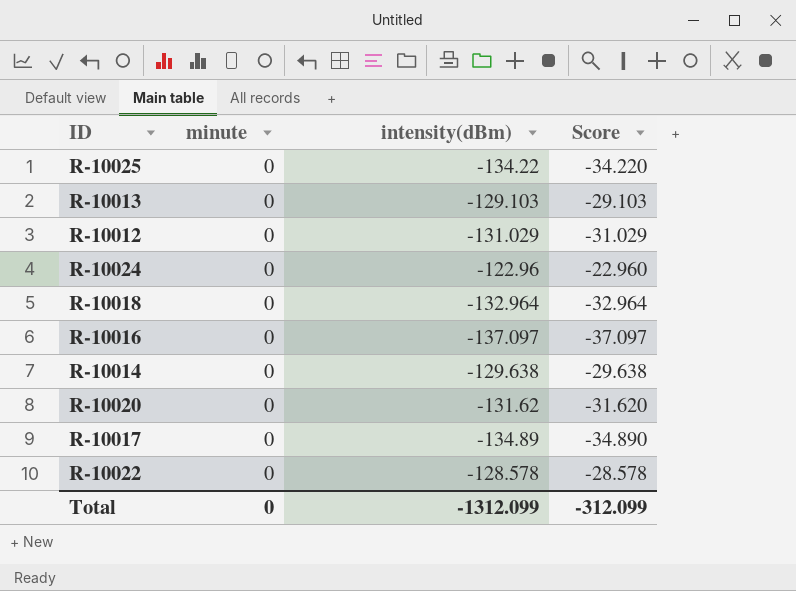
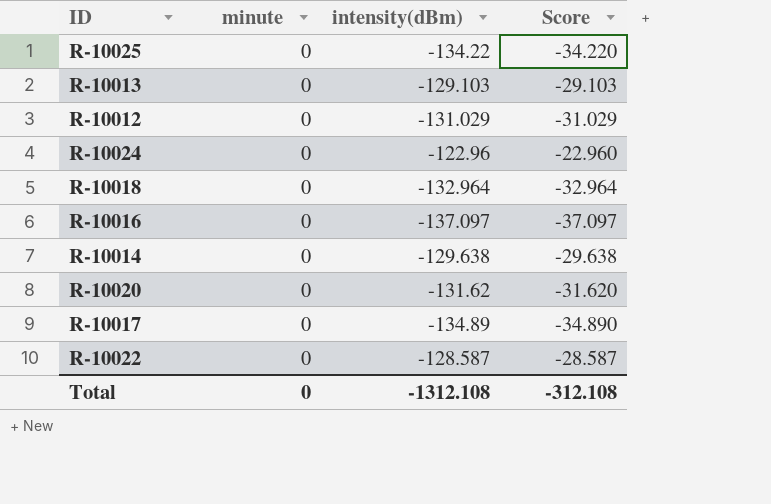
R-10022 | intensity(dBm): -128.578 -> -128.587
R-10022 | Score: -28.578 -> -28.587
Total | intensity(dBm): -1312.099 -> -1312.108
Total | Score: -312.099 -> -312.108

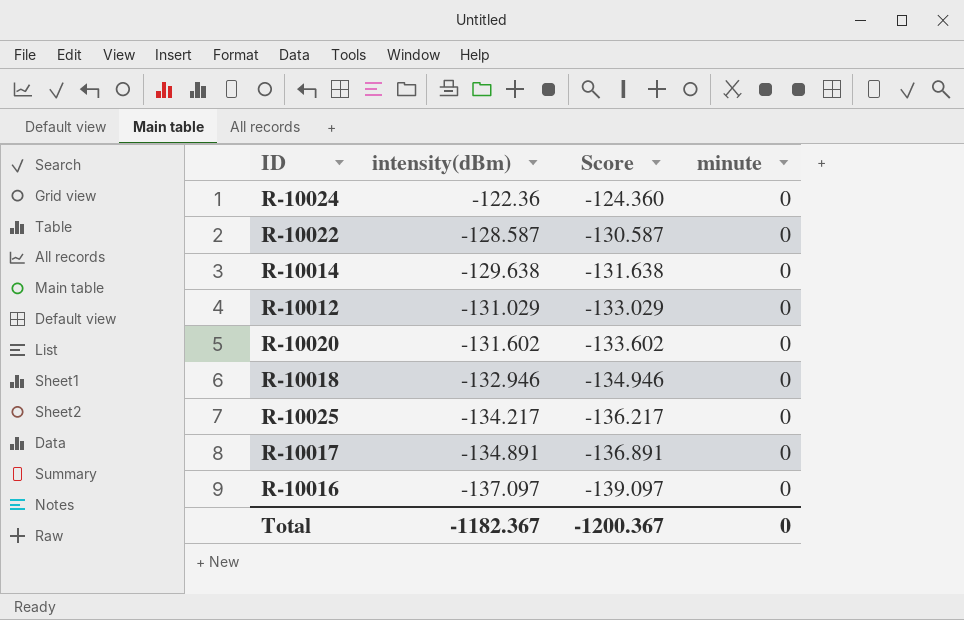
row order: none -> intensity(dBm) descending
column Score | formula: [intensity(dBm)] + 100 -> [intensity(dBm)] - 2
column minute | position: 2 -> 4
row R-10013: 0 | -129.103 | -29.103 -> none
R-10024 | intensity(dBm): -122.96 -> -122.36
R-10020 | intensity(dBm): -131.62 -> -131.602
R-10018 | intensity(dBm): -132.964 -> -132.946
R-10025 | intensity(dBm): -134.22 -> -134.217
R-10017 | intensity(dBm): -134.89 -> -134.891
Total | intensity(dBm): -1312.108 -> -1182.367
Total | Score: -312.108 -> -1200.367

